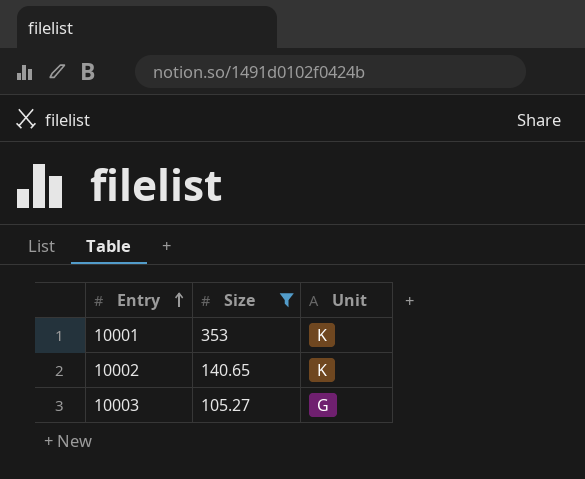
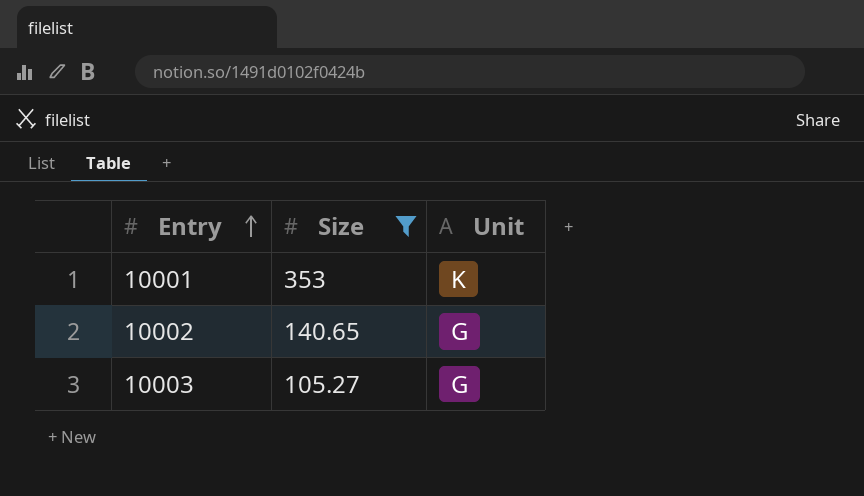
10002 | Unit: K -> G

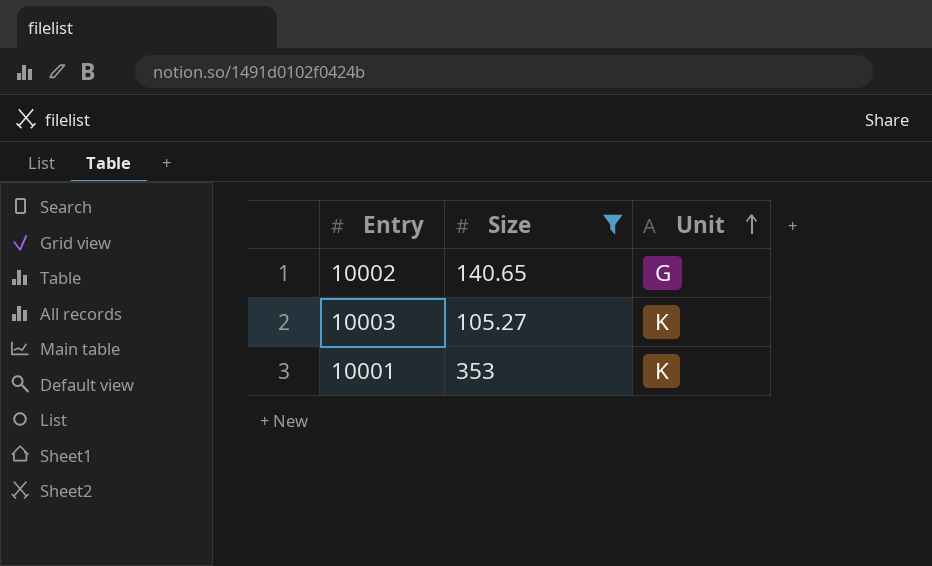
row order: Entry ascending -> Unit ascending
10003 | Unit: G -> K

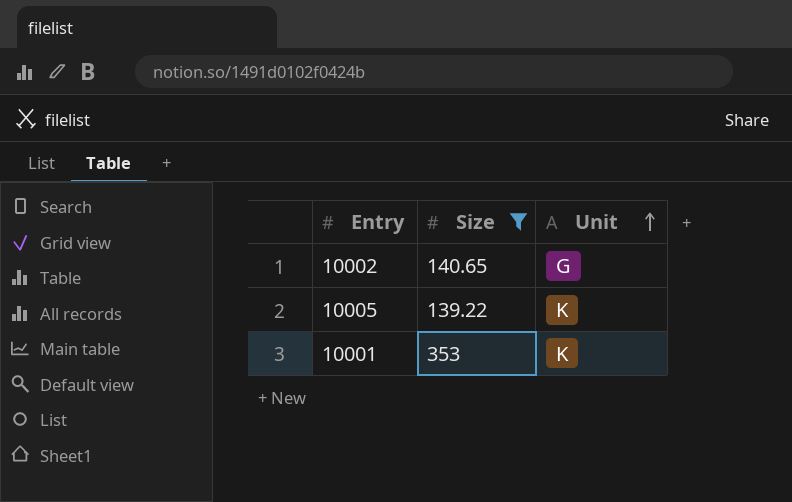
row 10003: 105.27 | K -> none
row 10005: none -> 139.22 | K

